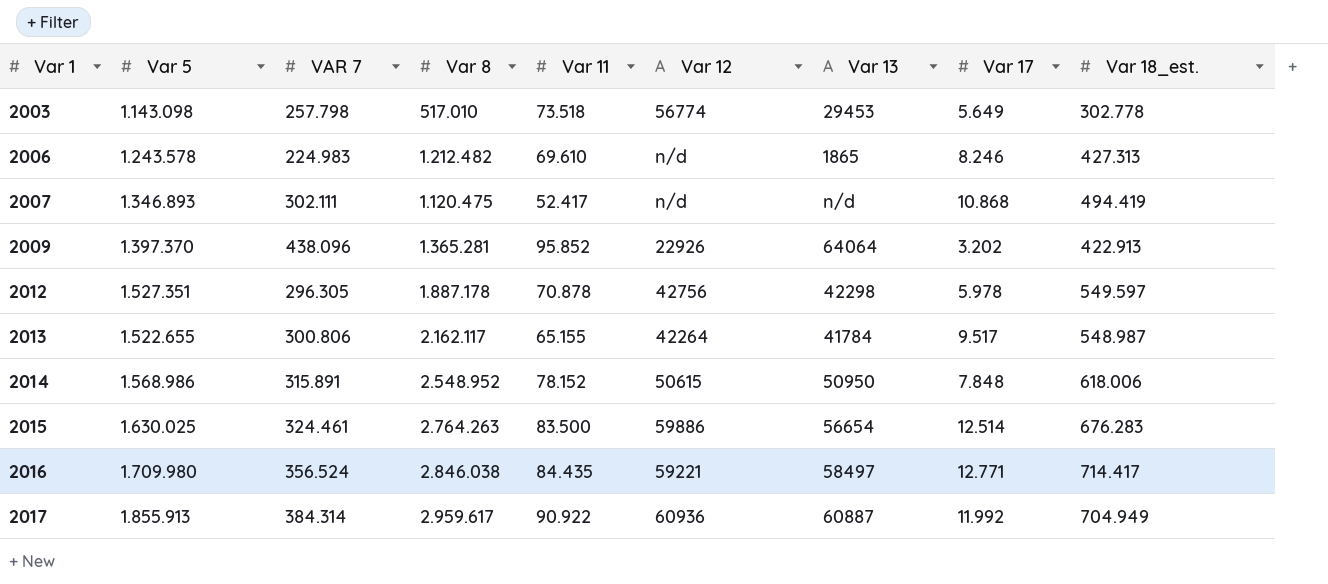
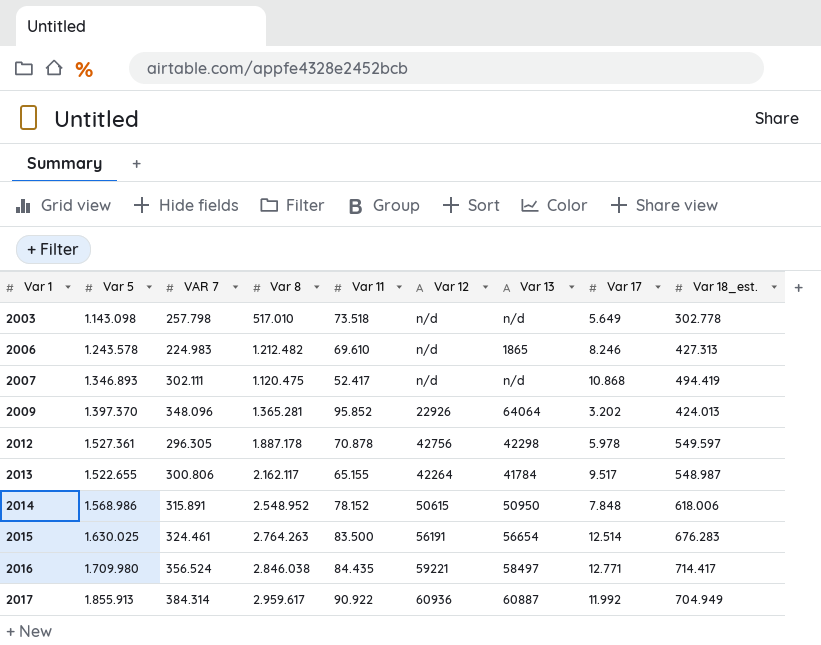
2003 | Var 12: 56774 -> n/d
2003 | Var 13: 29453 -> n/d
2009 | VAR 7: 438.096 -> 348.096
2009 | Var 18_est.: 422.913 -> 424.013
2012 | Var 5: 1.527.351 -> 1.527.361
2015 | Var 12: 59886 -> 56191

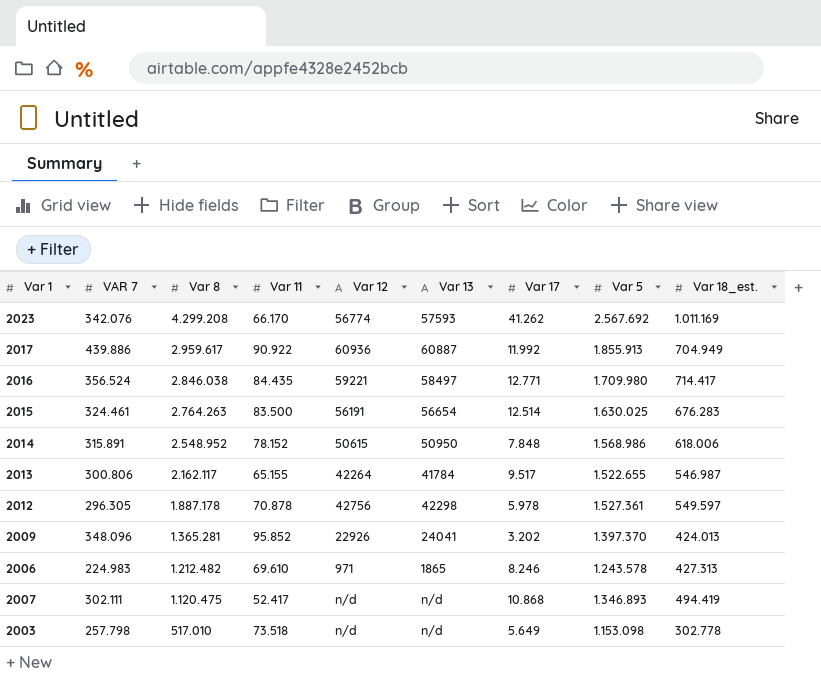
row order: Var 1 ascending -> Var 8 descending
column Var 5 | position: 2 -> 8
row 2023: none -> 342.076 | 4.299.208 | 66.170 | 56774 | 57593 | 41.262 | 2.567.692 | 1.011.169
2017 | VAR 7: 384.314 -> 439.886
2013 | Var 18_est.: 548.987 -> 546.987
2009 | Var 13: 64064 -> 24041
2006 | Var 12: n/d -> 971
2003 | Var 5: 1.143.098 -> 1.153.098

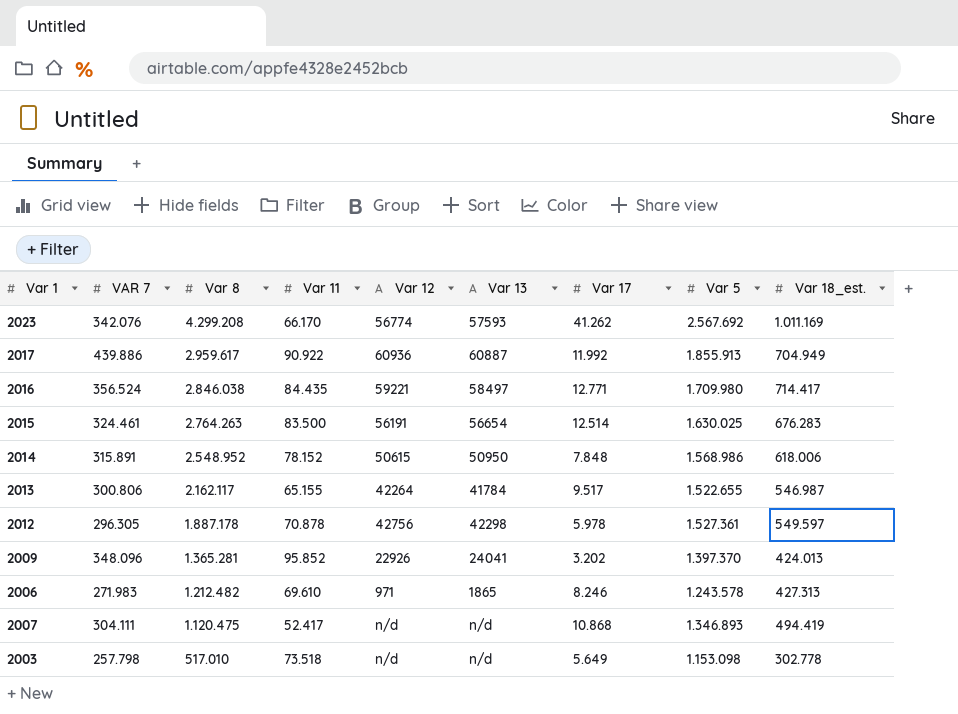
2006 | VAR 7: 224.983 -> 271.983
2007 | VAR 7: 302.111 -> 304.111

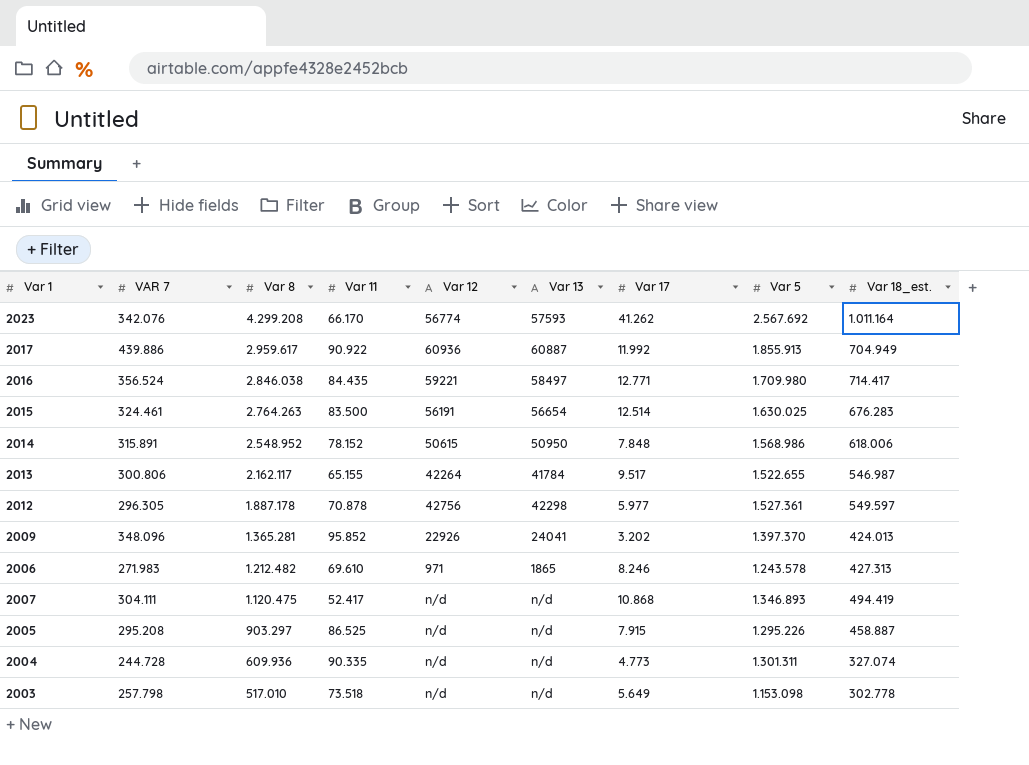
2023 | Var 18_est.: 1.011.169 -> 1.011.164
2012 | Var 17: 5.978 -> 5.977
row 2005: none -> 295.208 | 903.297 | 86.525 | n/d | n/d | 7.915 | 1.295.226 | 458.887
row 2004: none -> 244.728 | 609.936 | 90.335 | n/d | n/d | 4.773 | 1.301.311 | 327.074

